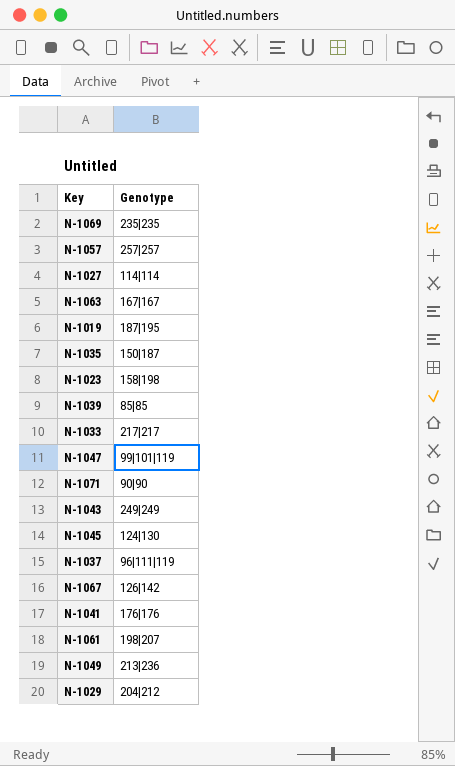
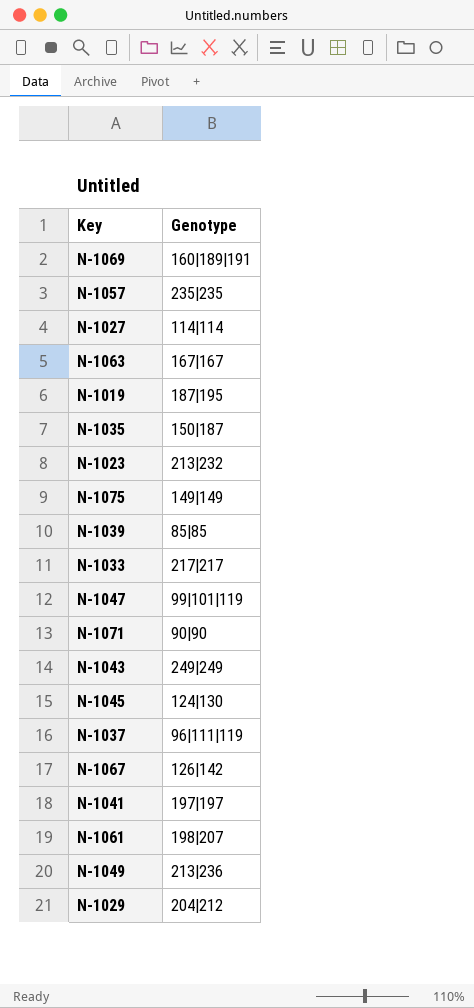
N-1069 | Genotype: 235|235 -> 160|189|191
N-1057 | Genotype: 257|257 -> 235|235
N-1023 | Genotype: 158|198 -> 213|232
row N-1075: none -> 149|149
N-1041 | Genotype: 176|176 -> 197|197

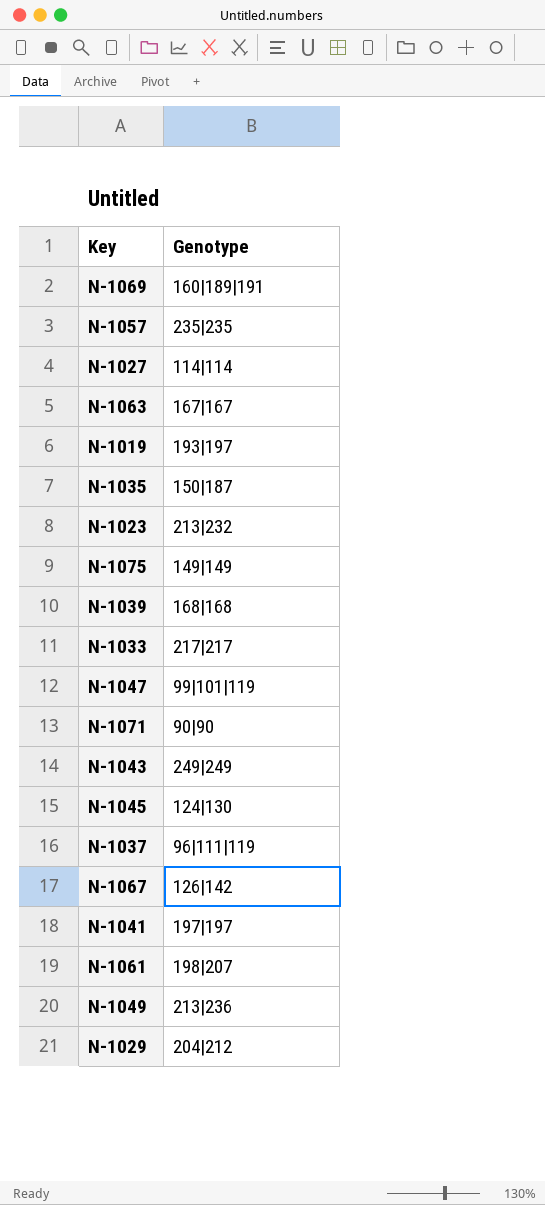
N-1019 | Genotype: 187|195 -> 193|197
N-1039 | Genotype: 85|85 -> 168|168

